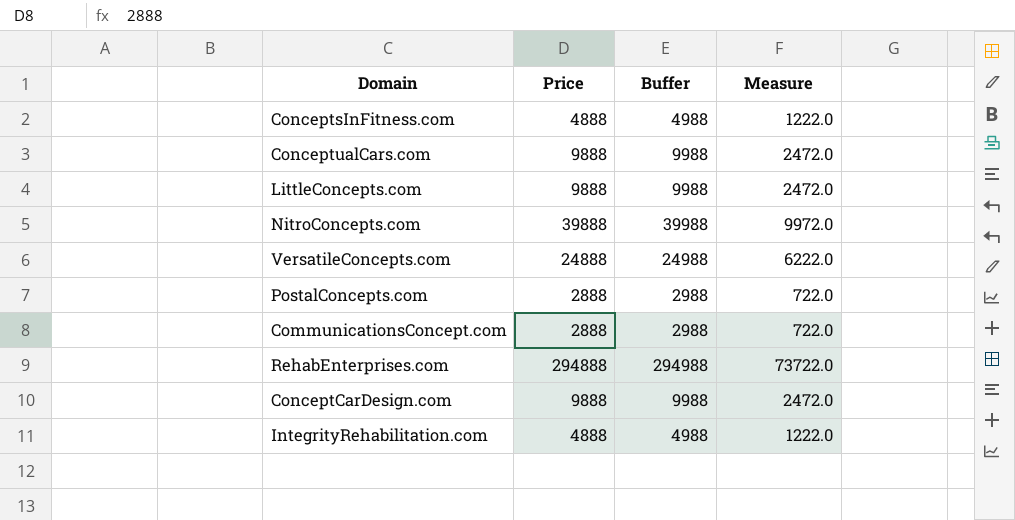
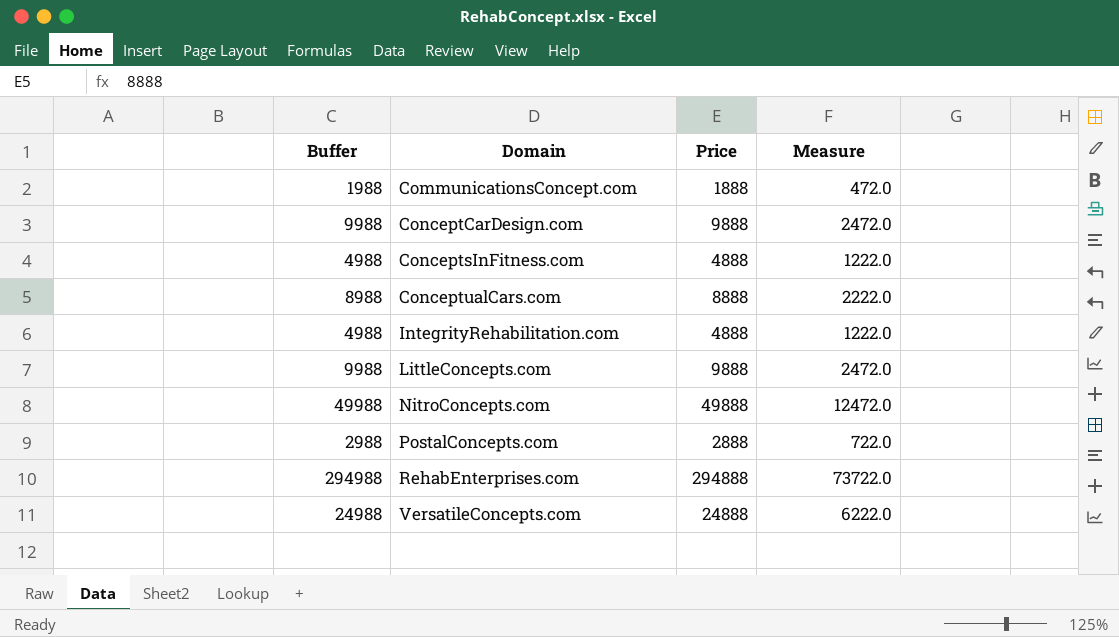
row order: none -> Domain ascending
column Buffer | position: 3 -> 1
CommunicationsConcept.com | Buffer: 2988 -> 1988
CommunicationsConcept.com | Price: 2888 -> 1888
CommunicationsConcept.com | Measure: 722.0 -> 472.0
ConceptualCars.com | Buffer: 9988 -> 8988
ConceptualCars.com | Price: 9888 -> 8888
ConceptualCars.com | Measure: 2472.0 -> 2222.0
NitroConcepts.com | Buffer: 39988 -> 49988
NitroConcepts.com | Price: 39888 -> 49888
NitroConcepts.com | Measure: 9972.0 -> 12472.0

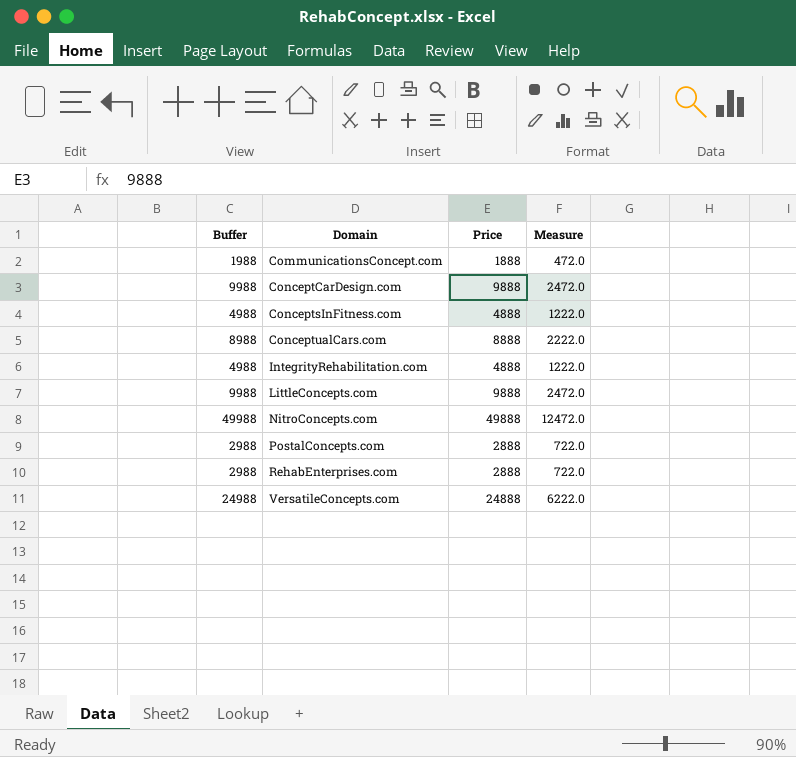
RehabEnterprises.com | Buffer: 294988 -> 2988
RehabEnterprises.com | Price: 294888 -> 2888
RehabEnterprises.com | Measure: 73722.0 -> 722.0

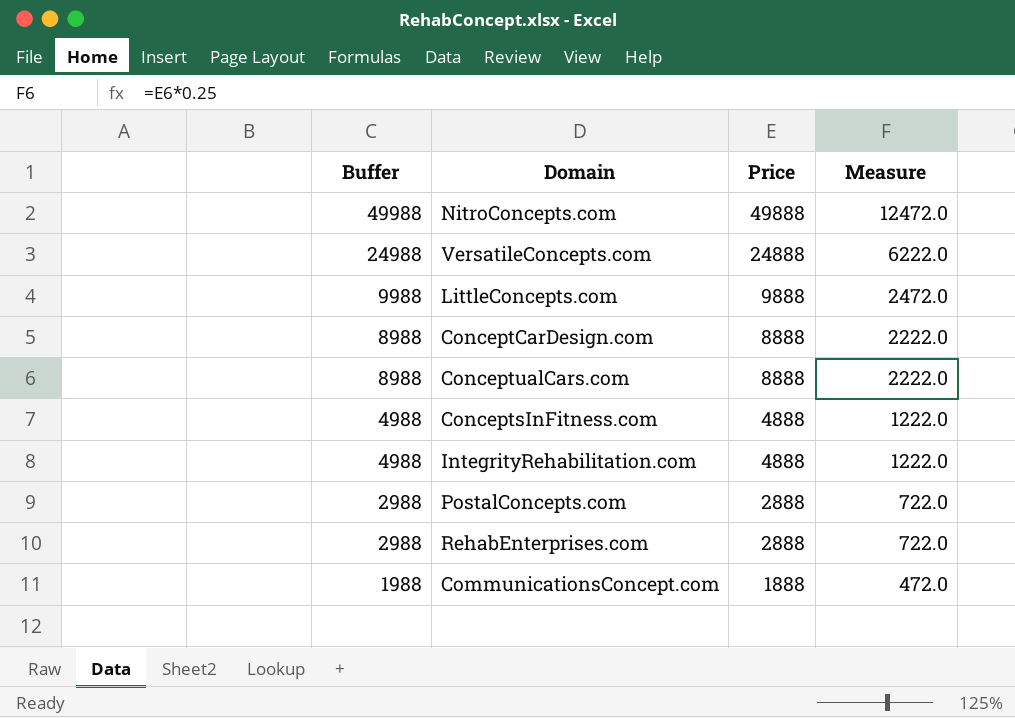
row order: Domain ascending -> Buffer descending
ConceptCarDesign.com | Buffer: 9988 -> 8988
ConceptCarDesign.com | Price: 9888 -> 8888
ConceptCarDesign.com | Measure: 2472.0 -> 2222.0

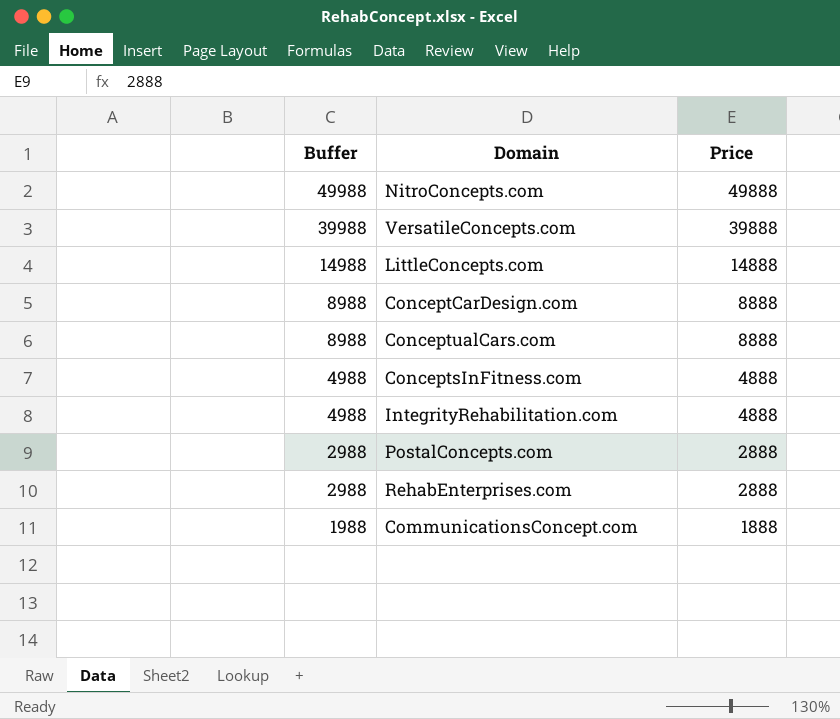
column Measure | formula: [Price] * 0.25 -> none
VersatileConcepts.com | Buffer: 24988 -> 39988
VersatileConcepts.com | Price: 24888 -> 39888
LittleConcepts.com | Buffer: 9988 -> 14988
LittleConcepts.com | Price: 9888 -> 14888

